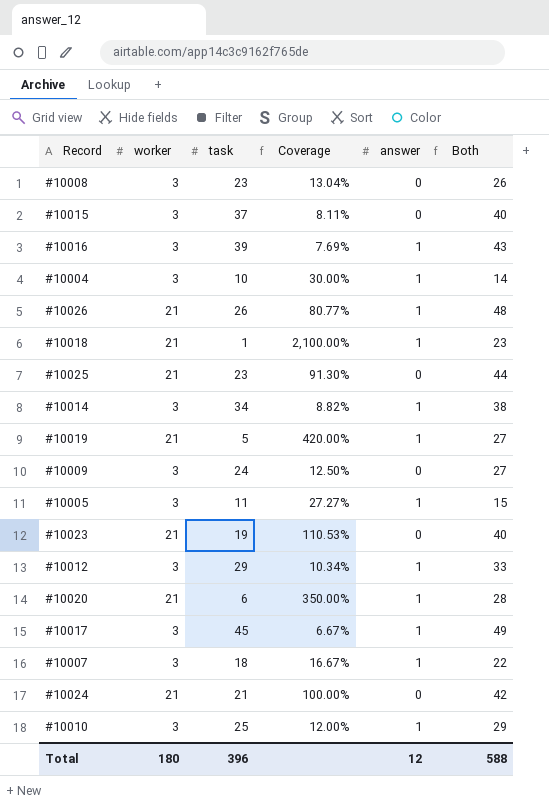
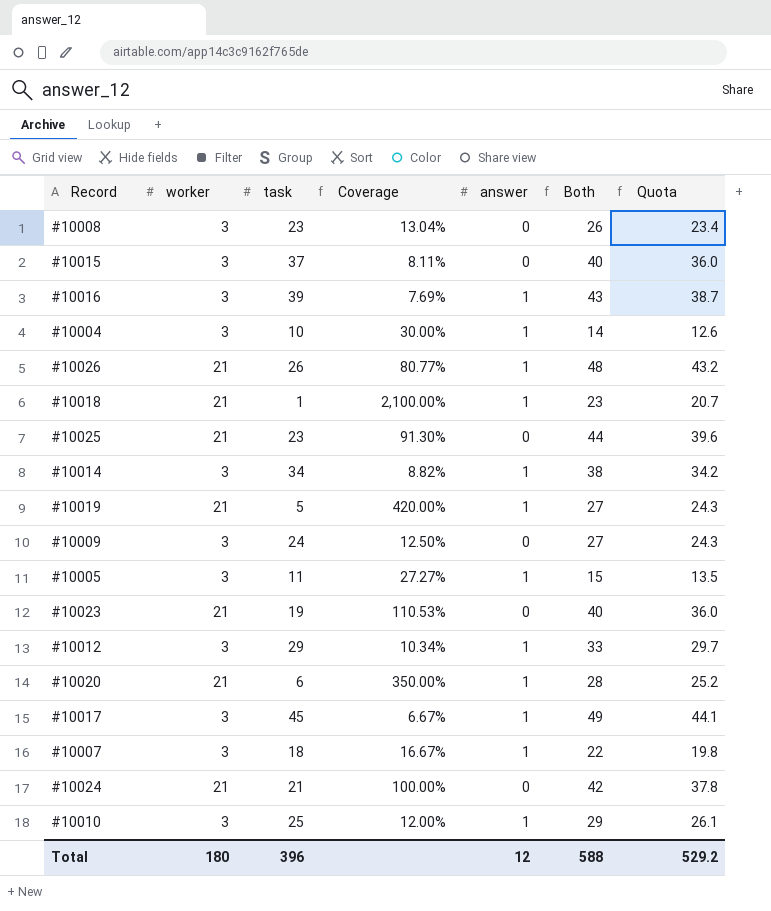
column Quota | formula: none -> [Both] * 0.9

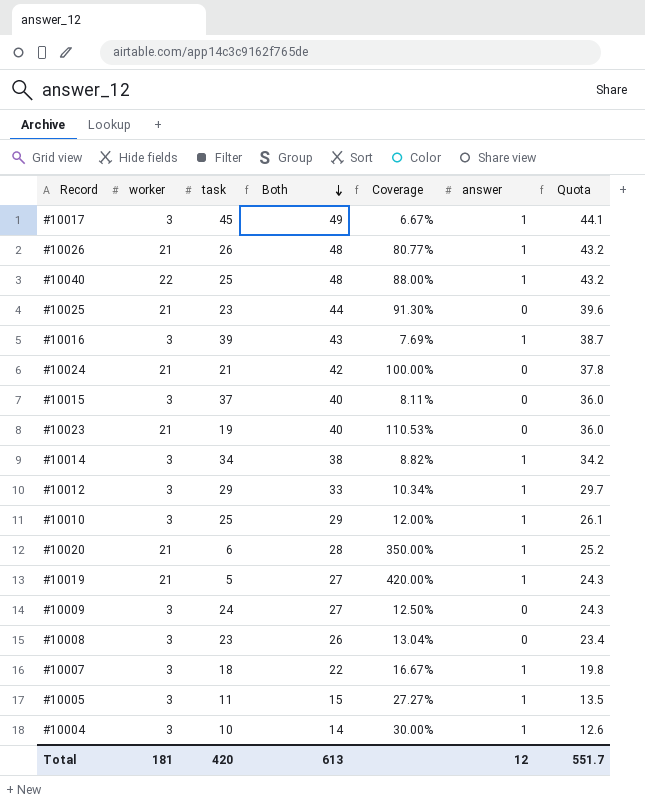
row order: none -> Both descending
column Both | position: 6 -> 4
row #10018: 21 | 1 | 2,100.00% | 1 | 23 | 20.7 -> none
row #10040: none -> 22 | 25 | 48 | 88.00% | 1 | 43.2
Total | worker: 180 -> 181
Total | task: 396 -> 420
Total | Both: 588 -> 613
Total | Quota: 529.2 -> 551.7

